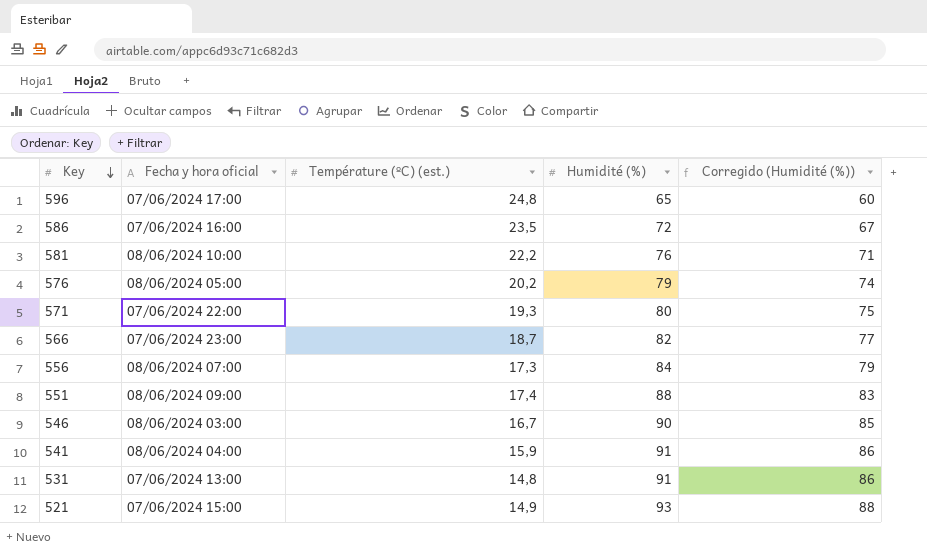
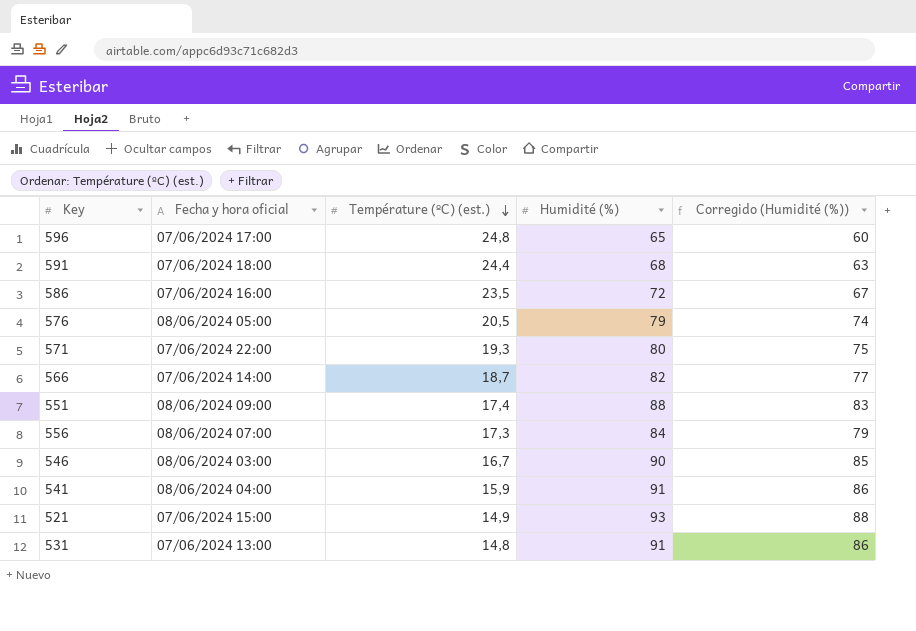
row order: Key descending -> Température (ºC) (est.) descending
row 581: 08/06/2024 10:00 | 22,2 | 76 | 71 -> none
row 591: none -> 07/06/2024 18:00 | 24,4 | 68 | 63
576 | Température (ºC) (est.): 20,2 -> 20,5
566 | Fecha y hora oficial: 07/06/2024 23:00 -> 07/06/2024 14:00

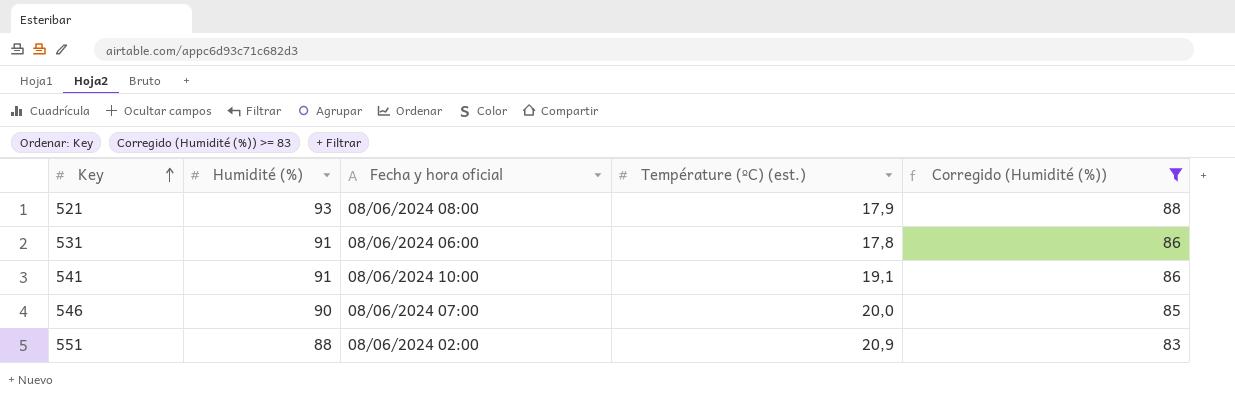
filter: none -> Corregido (Humidité (%)) >= 83
row order: Température (ºC) (est.) descending -> Key ascending
column Humidité (%) | position: 4 -> 2
521 | Fecha y hora oficial: 07/06/2024 15:00 -> 08/06/2024 08:00
521 | Température (ºC) (est.): 14,9 -> 17,9
531 | Fecha y hora oficial: 07/06/2024 13:00 -> 08/06/2024 06:00
531 | Température (ºC) (est.): 14,8 -> 17,8
541 | Fecha y hora oficial: 08/06/2024 04:00 -> 08/06/2024 10:00
541 | Température (ºC) (est.): 15,9 -> 19,1
546 | Fecha y hora oficial: 08/06/2024 03:00 -> 08/06/2024 07:00
546 | Température (ºC) (est.): 16,7 -> 20,0
551 | Fecha y hora oficial: 08/06/2024 09:00 -> 08/06/2024 02:00
551 | Température (ºC) (est.): 17,4 -> 20,9

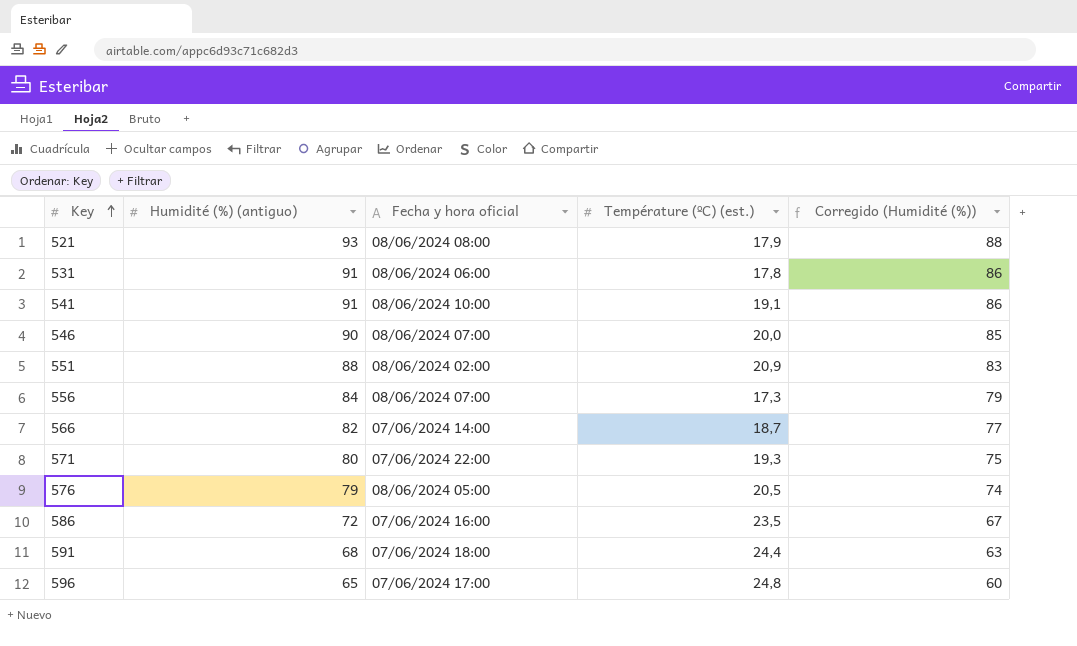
filter: Corregido (Humidité (%)) >= 83 -> none
column name: Humidité (%) -> Humidité (%) (antiguo)

